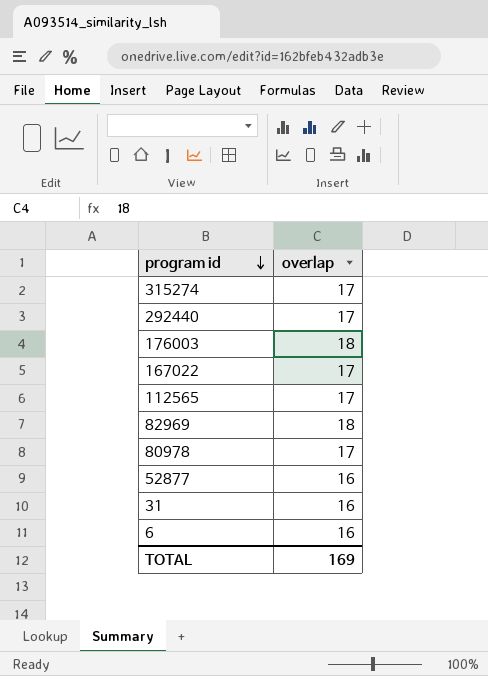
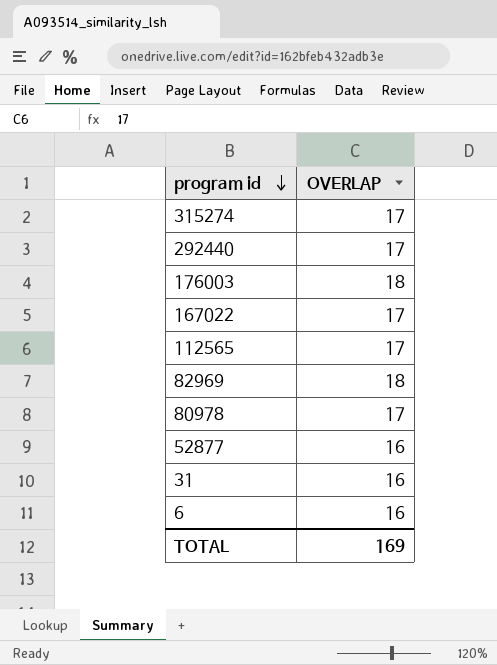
column name: overlap -> OVERLAP

